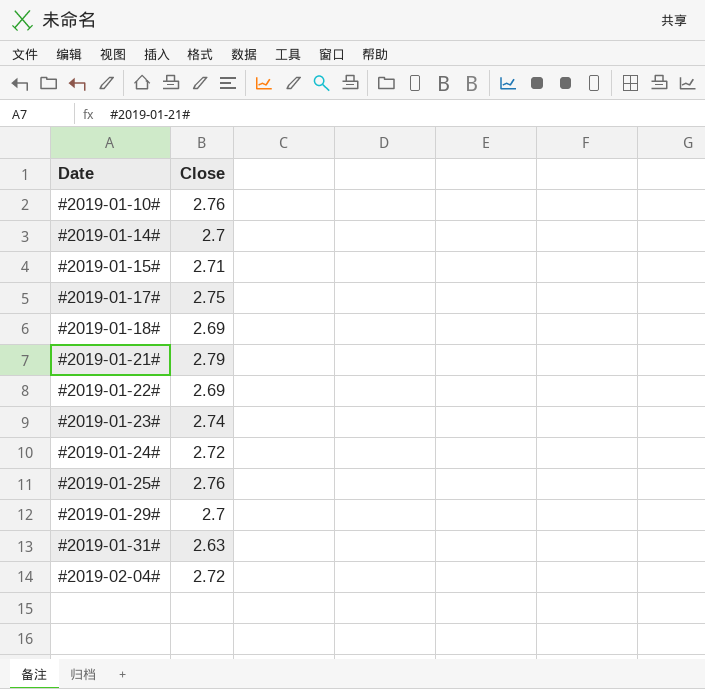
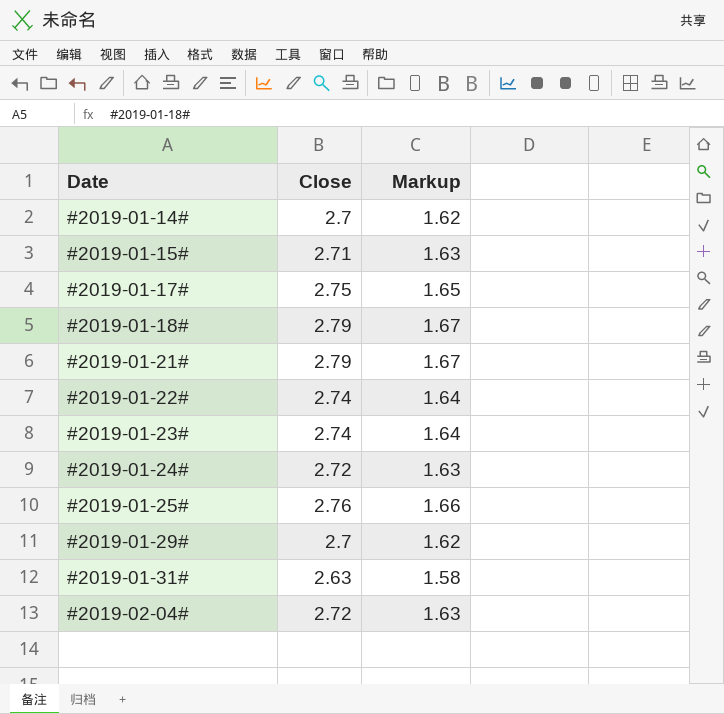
column Markup | formula: none -> [Close] * 0.6
row #2019-01-10#: 2.76 -> none
#2019-01-18# | Close: 2.69 -> 2.79
#2019-01-22# | Close: 2.69 -> 2.74

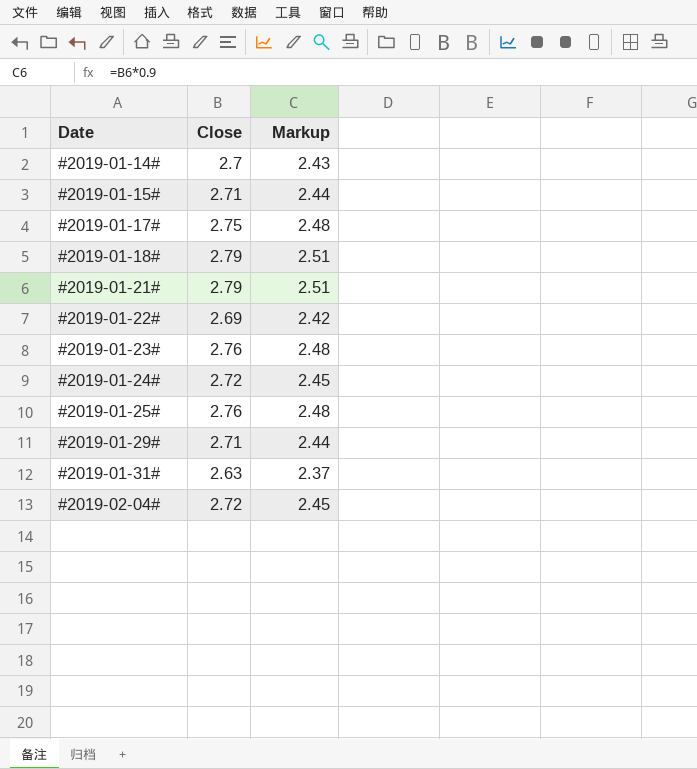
column Markup | formula: [Close] * 0.6 -> [Close] * 0.9
#2019-01-22# | Close: 2.74 -> 2.69
#2019-01-23# | Close: 2.74 -> 2.76
#2019-01-29# | Close: 2.7 -> 2.71

